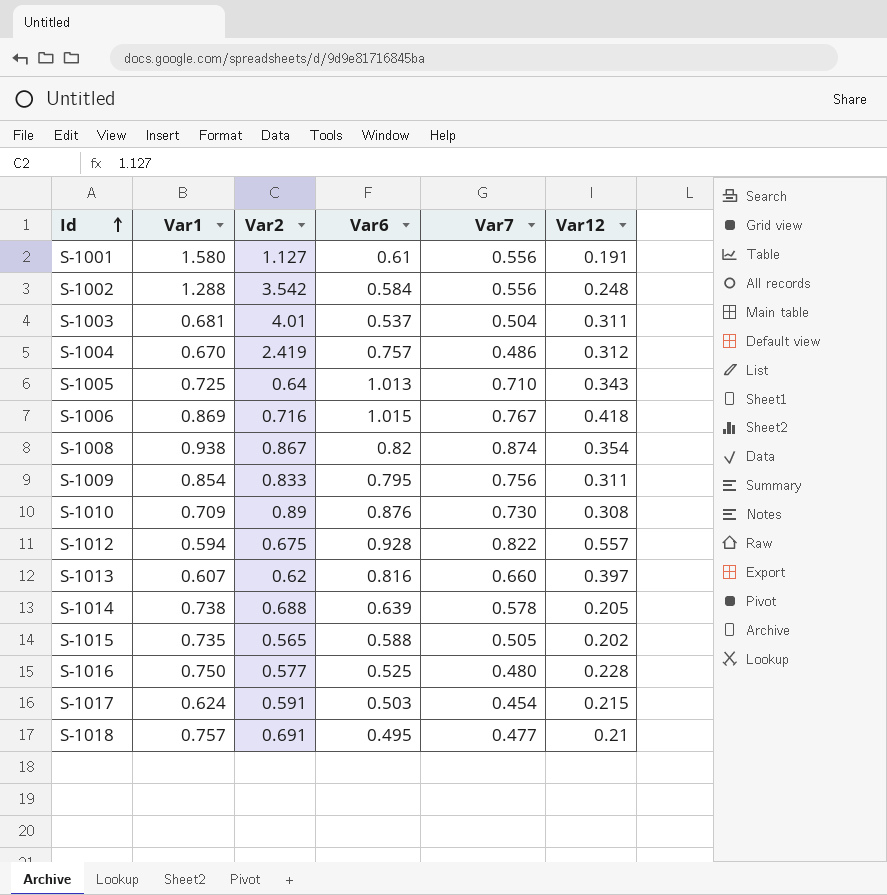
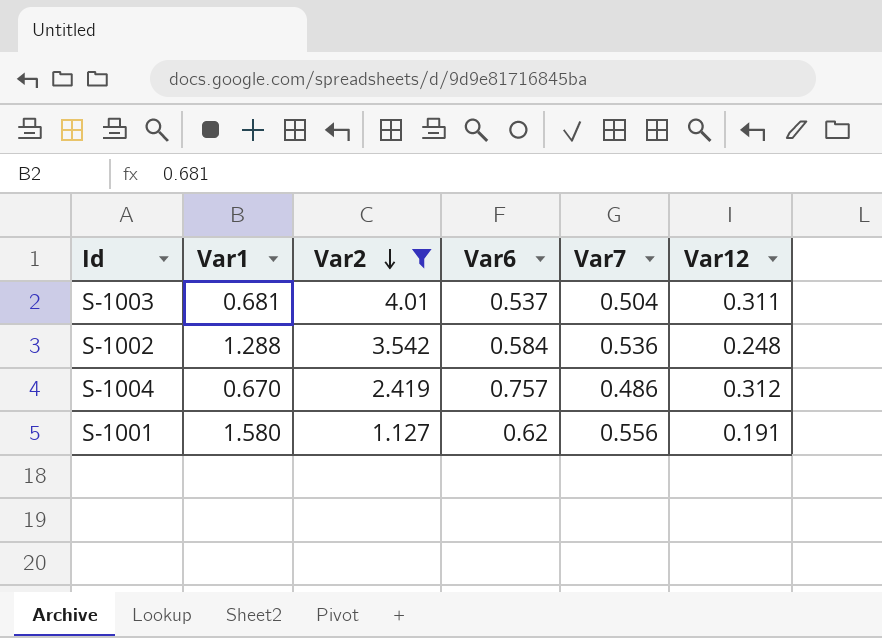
filter: none -> Var2 >= 1.127
row order: Id ascending -> Var2 descending
S-1002 | Var7: 0.556 -> 0.536
S-1001 | Var6: 0.61 -> 0.62

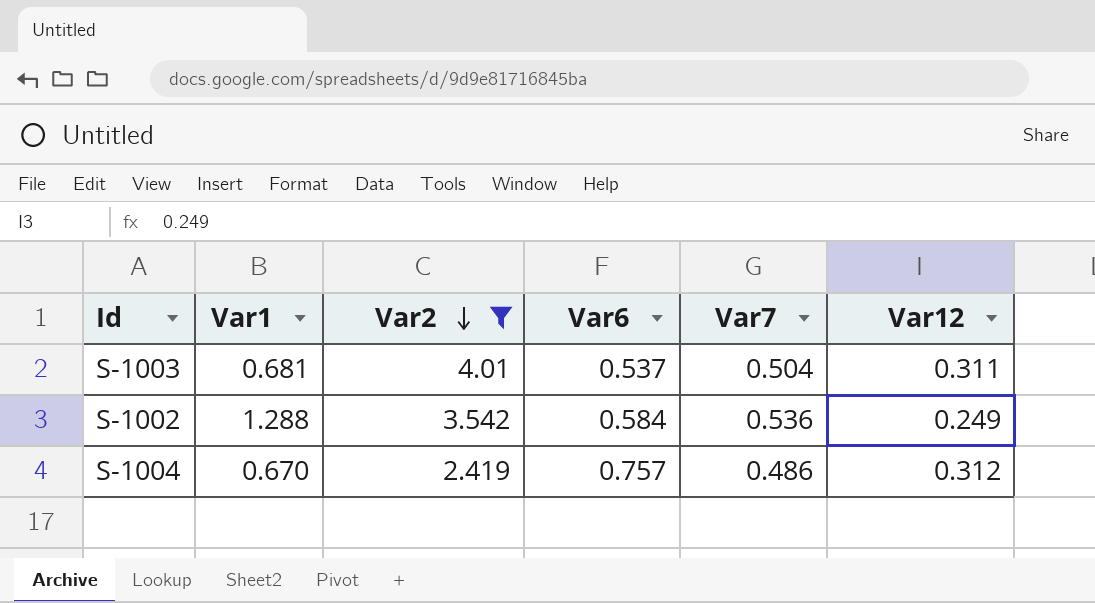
row S-1001: 1.580 | 1.127 | 0.62 | 0.556 | 0.191 -> none
S-1002 | Var12: 0.248 -> 0.249

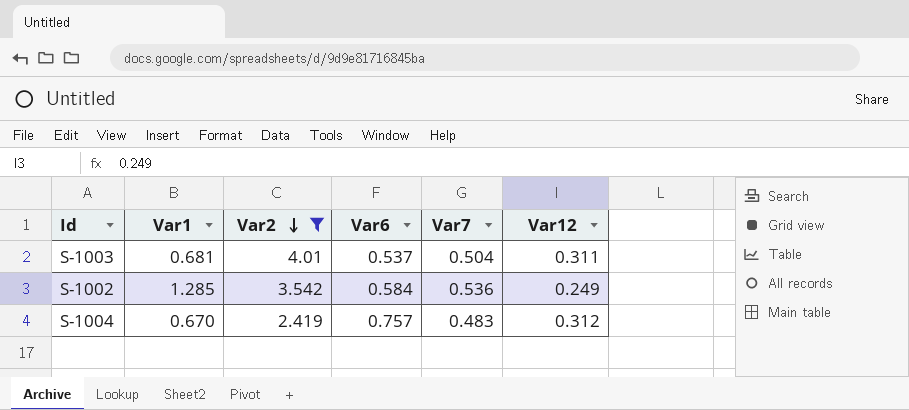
S-1002 | Var1: 1.288 -> 1.285
S-1004 | Var7: 0.486 -> 0.483

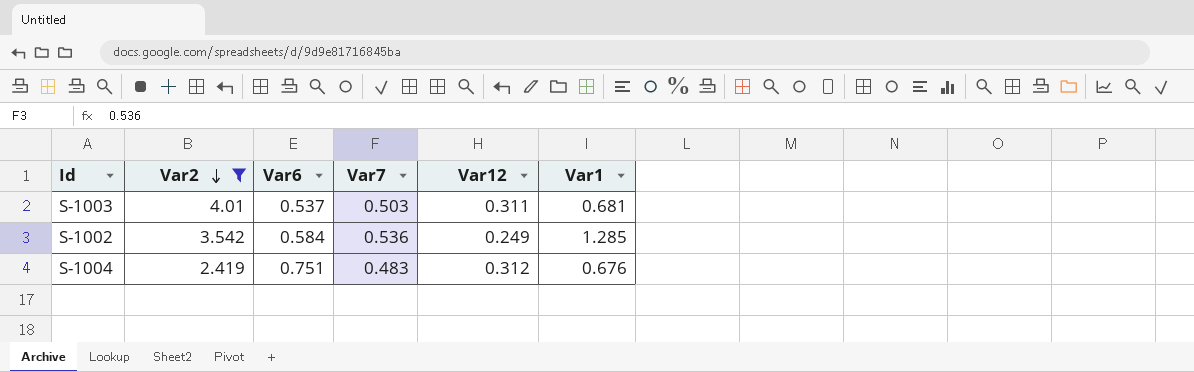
column Var1 | position: 2 -> 6
S-1003 | Var7: 0.504 -> 0.503
S-1004 | Var6: 0.757 -> 0.751
S-1004 | Var1: 0.670 -> 0.676

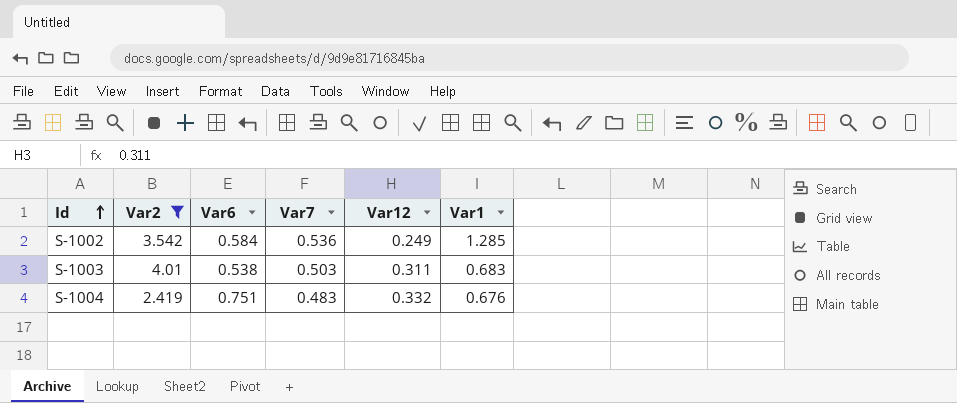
row order: Var2 descending -> Id ascending
S-1003 | Var6: 0.537 -> 0.538
S-1003 | Var1: 0.681 -> 0.683
S-1004 | Var12: 0.312 -> 0.332

